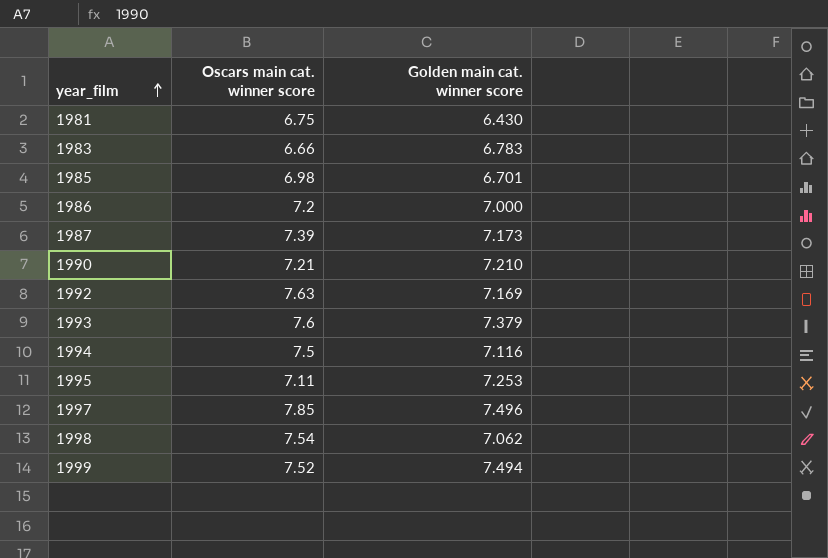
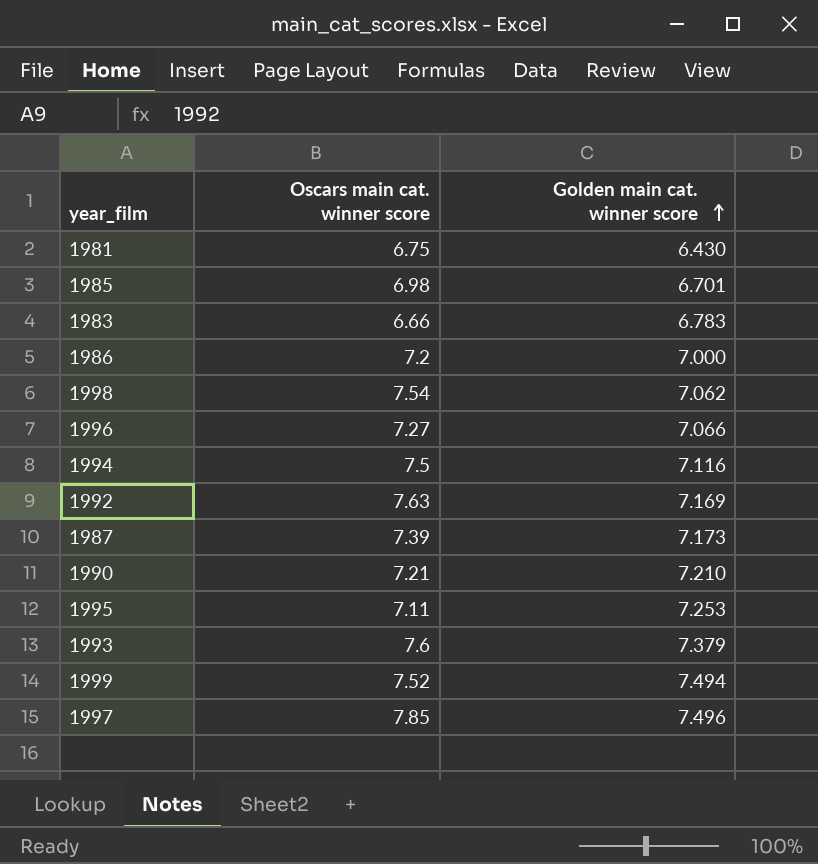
row order: year_film ascending -> Golden main cat. winner score ascending
row 1996: none -> 7.27 | 7.066

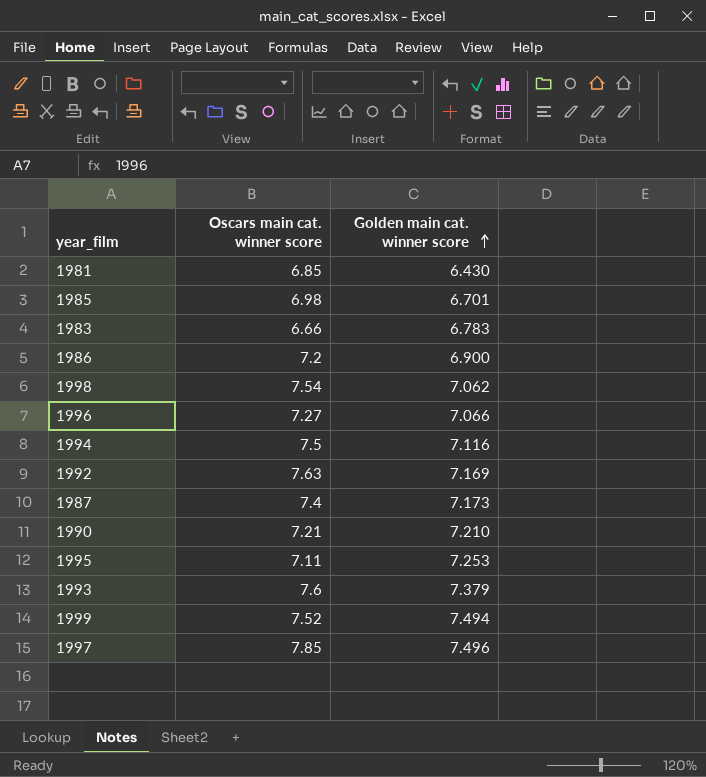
1981 | Oscars main cat. winner score: 6.75 -> 6.85
1986 | Golden main cat. winner score: 7.000 -> 6.900
1987 | Oscars main cat. winner score: 7.39 -> 7.4

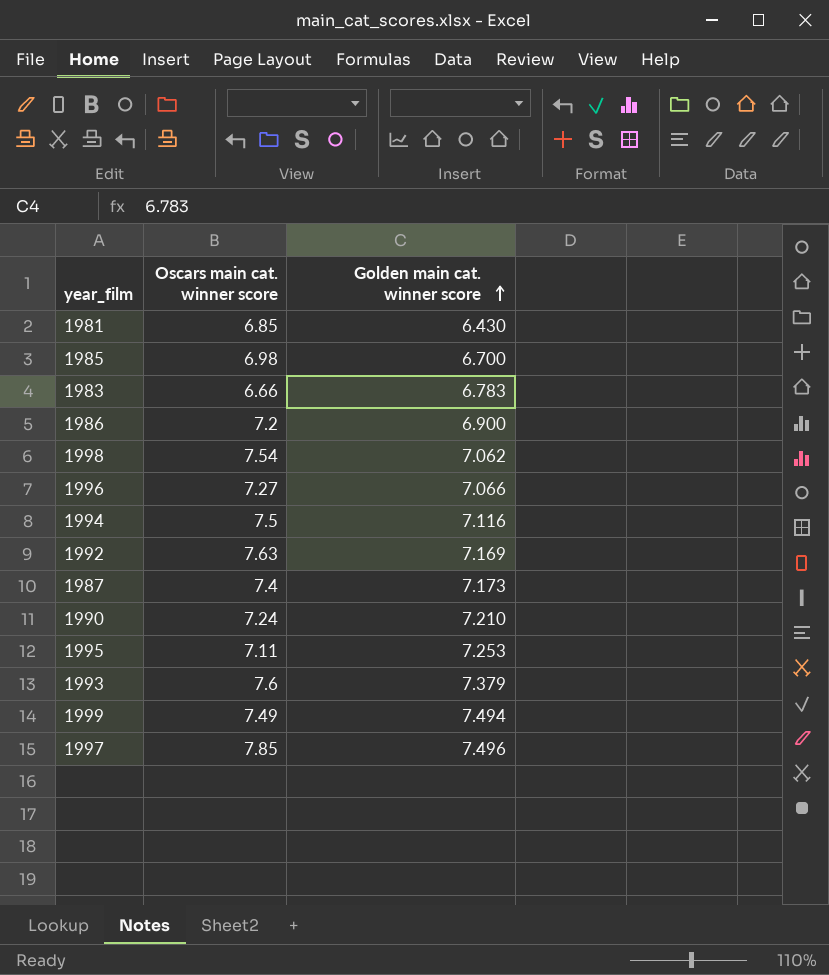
1985 | Golden main cat. winner score: 6.701 -> 6.700
1990 | Oscars main cat. winner score: 7.21 -> 7.24
1999 | Oscars main cat. winner score: 7.52 -> 7.49

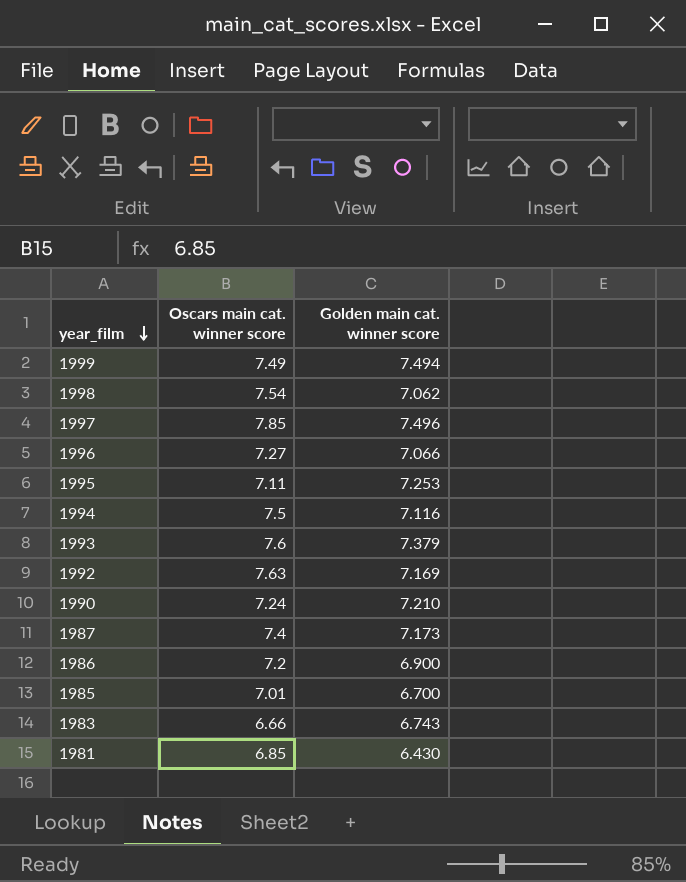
row order: Golden main cat. winner score ascending -> year_film descending
1985 | Oscars main cat. winner score: 6.98 -> 7.01
1983 | Golden main cat. winner score: 6.783 -> 6.743

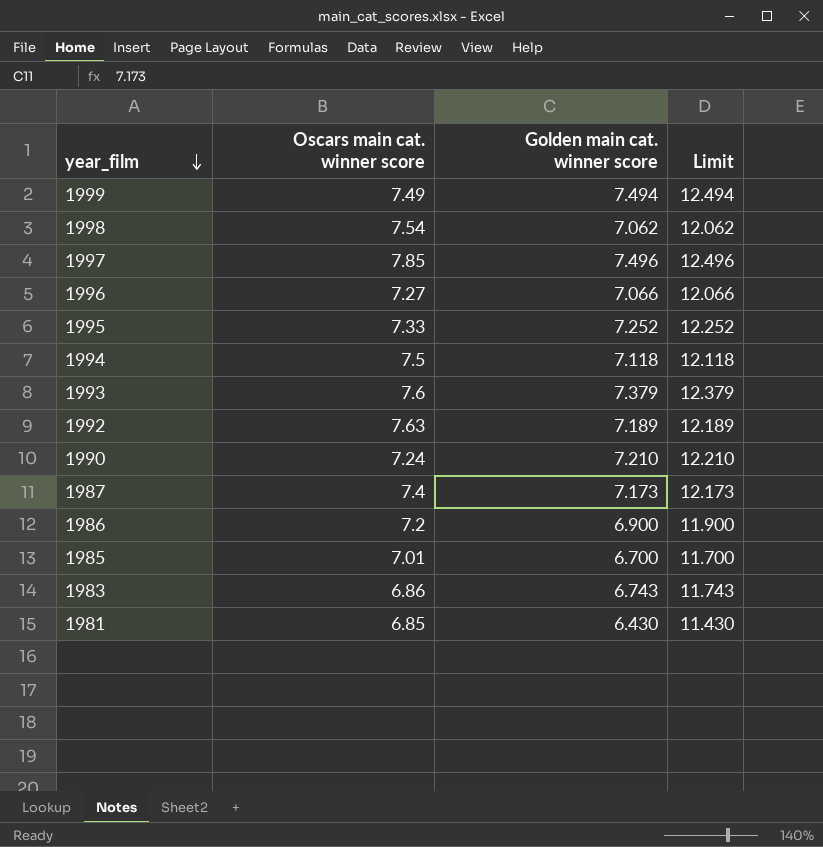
column Limit | formula: none -> [Golden main cat. winner score] + 5
1995 | Oscars main cat. winner score: 7.11 -> 7.33
1995 | Golden main cat. winner score: 7.253 -> 7.252
1994 | Golden main cat. winner score: 7.116 -> 7.118
1992 | Golden main cat. winner score: 7.169 -> 7.189
1983 | Oscars main cat. winner score: 6.66 -> 6.86

